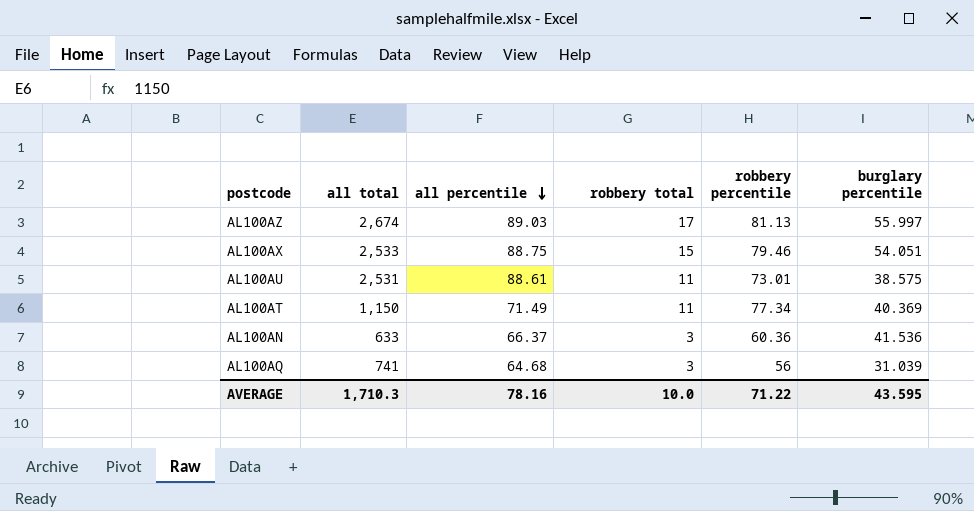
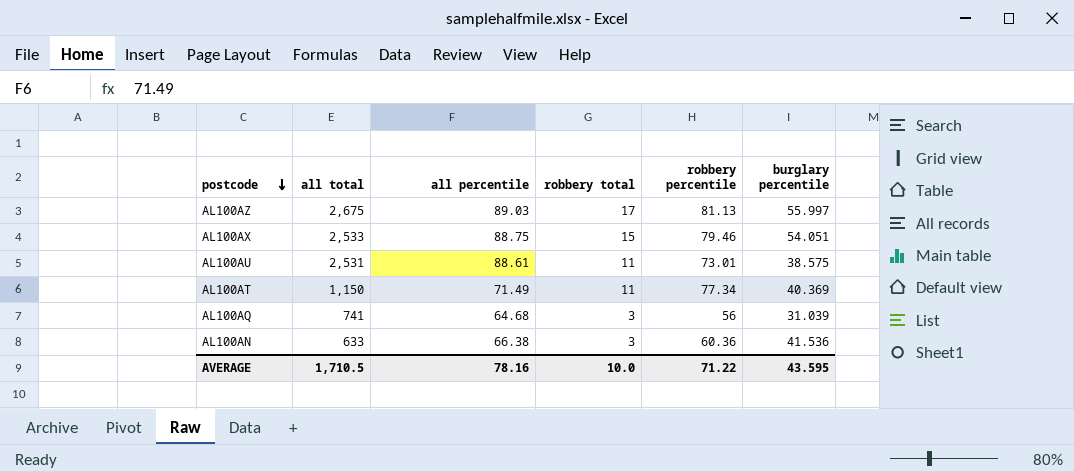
row order: all percentile descending -> postcode descending
AL100AZ | all total: 2,674 -> 2,675
AL100AN | all percentile: 66.37 -> 66.38
AVERAGE | all total: 1,710.3 -> 1,710.5

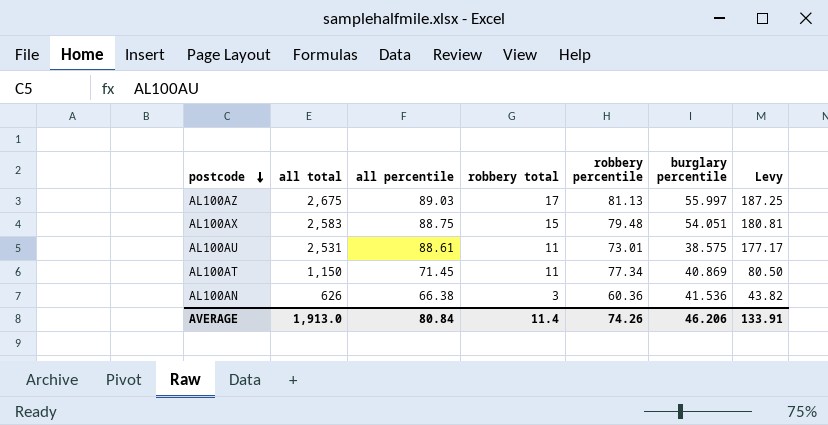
column Levy | formula: none -> [all total] * 0.07
row AL100AQ: 741 | 64.68 | 3 | 56 | 31.039 -> none
AL100AX | all total: 2,533 -> 2,583
AL100AX | robbery percentile: 79.46 -> 79.48
AL100AT | all percentile: 71.49 -> 71.45
AL100AT | burglary percentile: 40.369 -> 40.869
AL100AN | all total: 633 -> 626
AVERAGE | all total: 1,710.5 -> 1,913.0
AVERAGE | all percentile: 78.16 -> 80.84
AVERAGE | robbery total: 10.0 -> 11.4
AVERAGE | robbery percentile: 71.22 -> 74.26
AVERAGE | burglary percentile: 43.595 -> 46.206

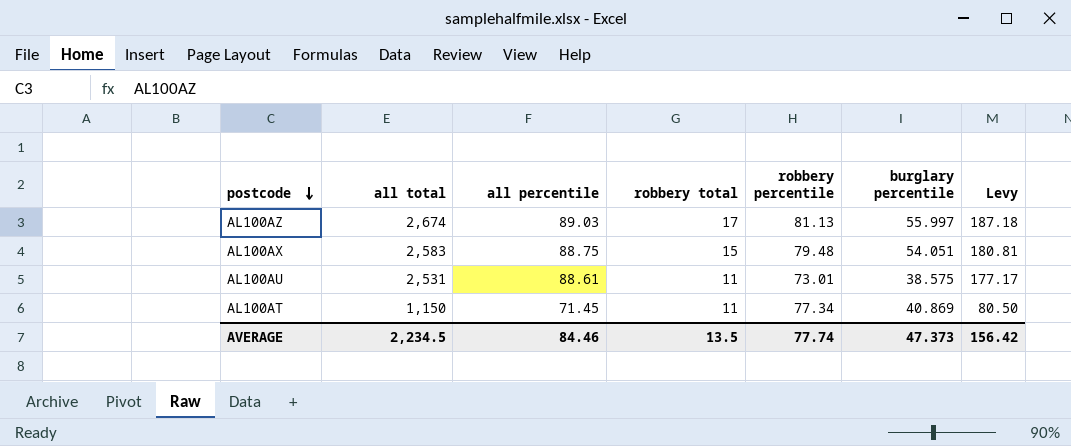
row AL100AN: 626 | 66.38 | 3 | 60.36 | 41.536 | 43.82 -> none
AL100AZ | all total: 2,675 -> 2,674
AL100AZ | Levy: 187.25 -> 187.18
AVERAGE | all total: 1,913.0 -> 2,234.5
AVERAGE | all percentile: 80.84 -> 84.46
AVERAGE | robbery total: 11.4 -> 13.5
AVERAGE | robbery percentile: 74.26 -> 77.74
AVERAGE | burglary percentile: 46.206 -> 47.373
AVERAGE | Levy: 133.91 -> 156.42

